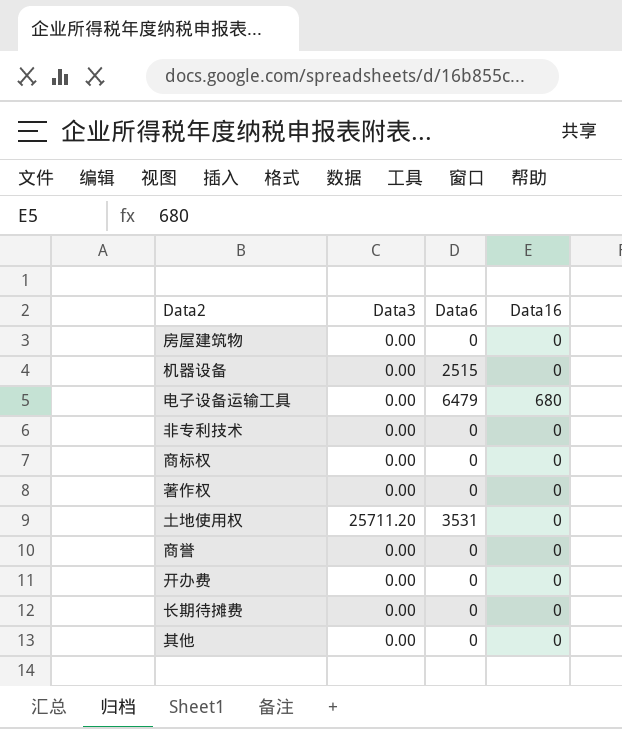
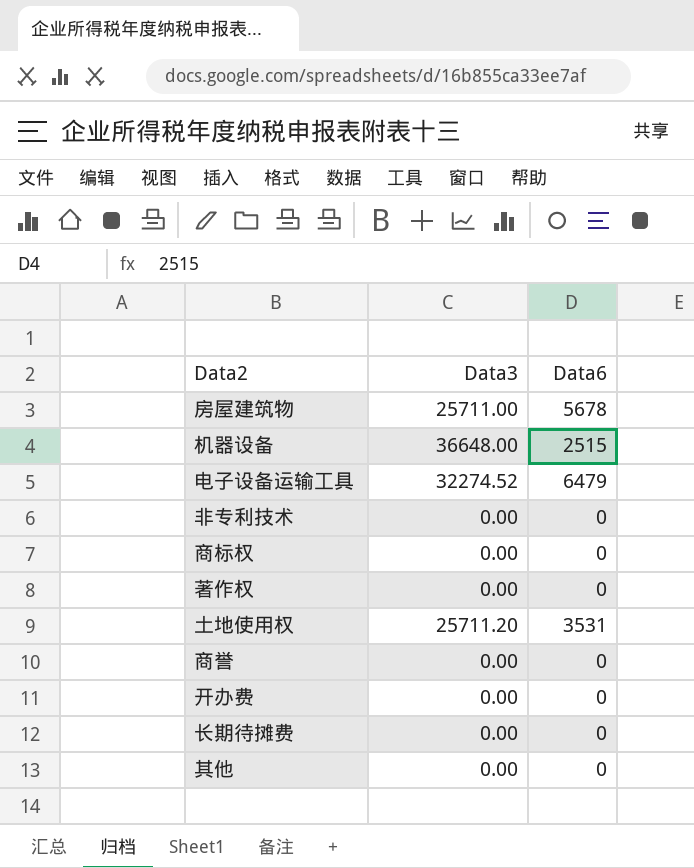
column Data16 | position: 4 -> none
房屋建筑物 | Data3: 0.00 -> 25711.00
房屋建筑物 | Data6: 0 -> 5678
机器设备 | Data3: 0.00 -> 36648.00
电子设备运输工具 | Data3: 0.00 -> 32274.52

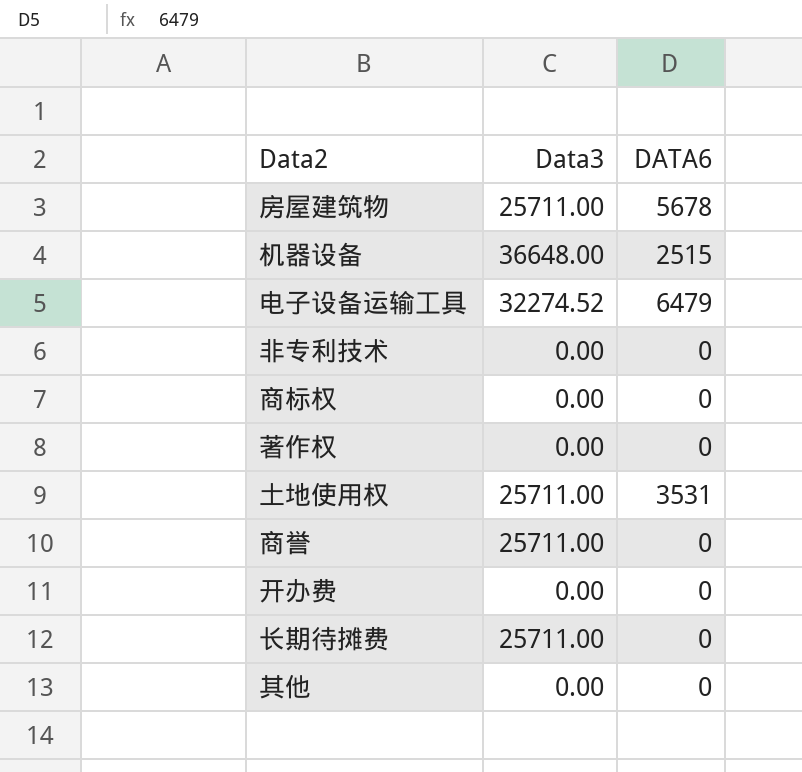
column name: Data6 -> DATA6
土地使用权 | Data3: 25711.20 -> 25711.00
商誉 | Data3: 0.00 -> 25711.00
长期待摊费 | Data3: 0.00 -> 25711.00

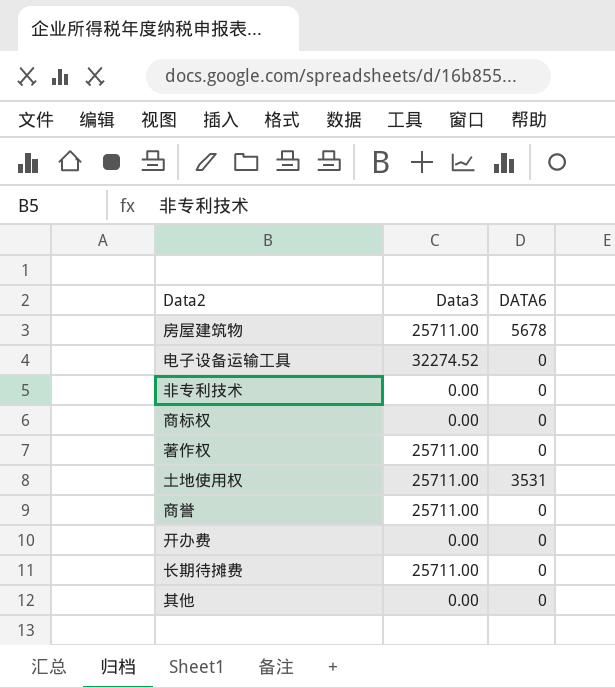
row 机器设备: 36648.00 | 2515 -> none
电子设备运输工具 | DATA6: 6479 -> 0
著作权 | Data3: 0.00 -> 25711.00

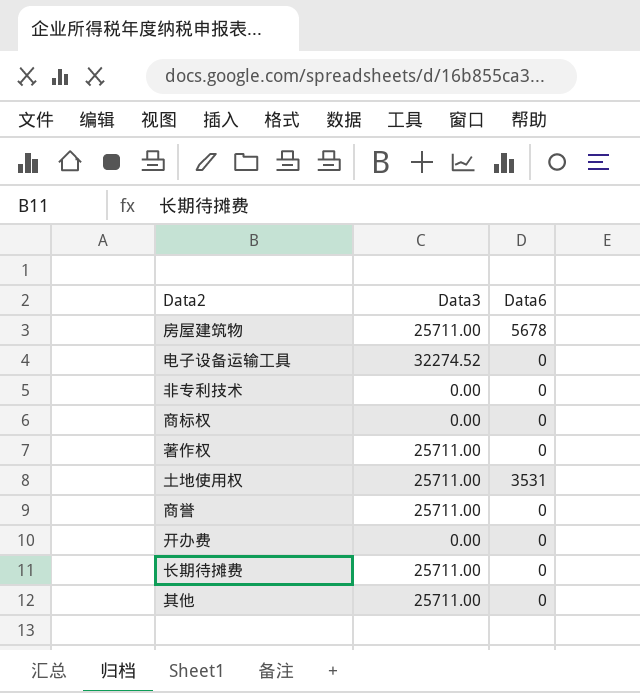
column name: DATA6 -> Data6
其他 | Data3: 0.00 -> 25711.00

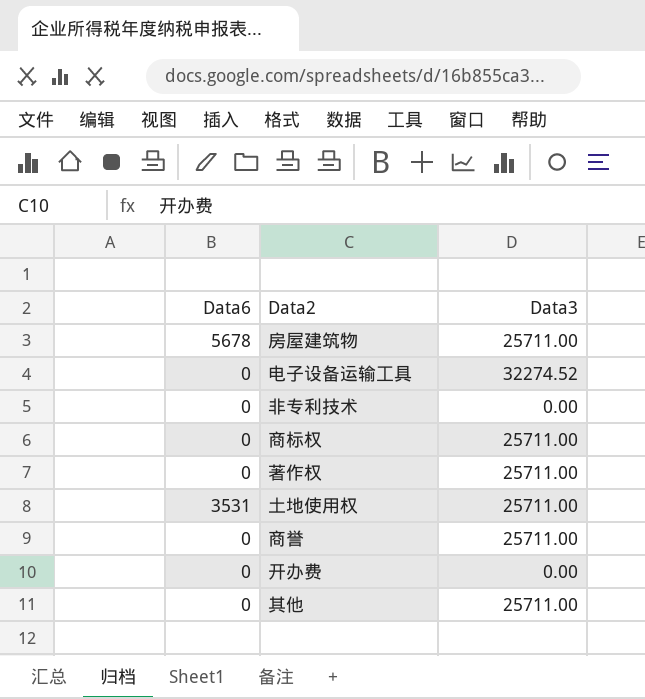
column Data6 | position: 3 -> 1
row 长期待摊费: 25711.00 | 0 -> none
商标权 | Data3: 0.00 -> 25711.00

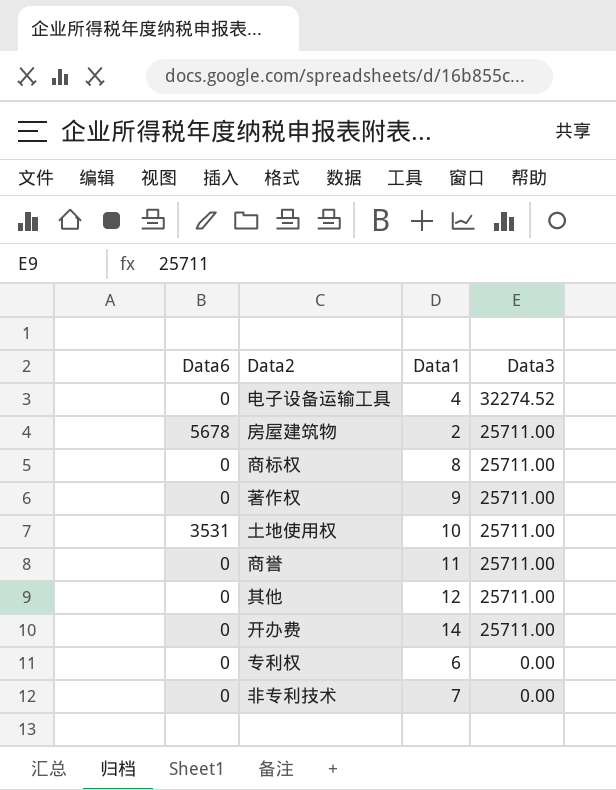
row order: none -> Data3 descending
column Data1 | position: none -> 3
开办费 | Data3: 0.00 -> 25711.00
row 专利权: none -> 0 | 6 | 0.00

